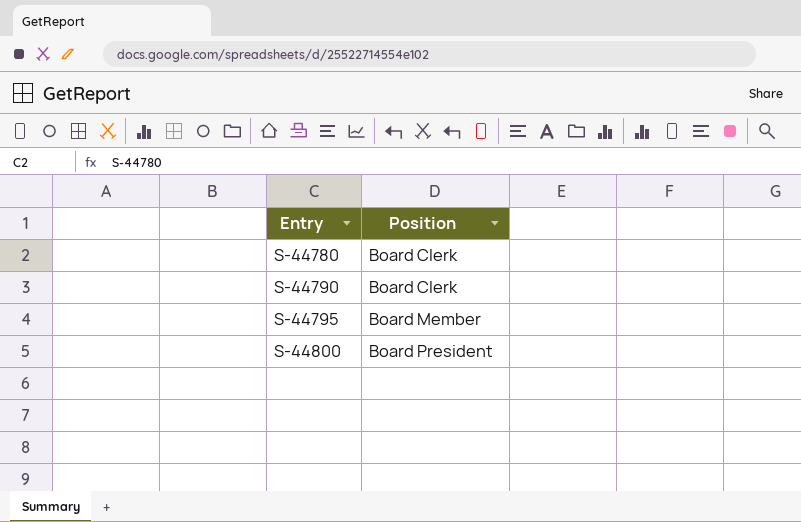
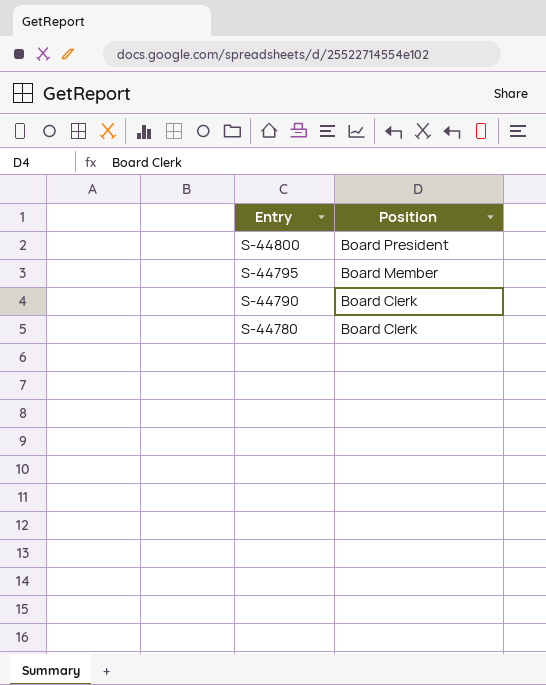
row order: Entry ascending -> Entry descending

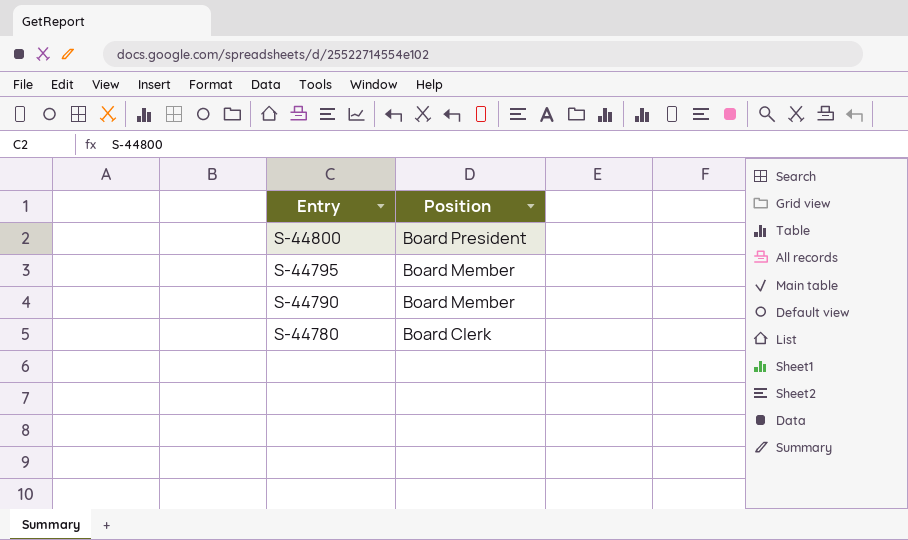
S-44790 | Position: Board Clerk -> Board Member

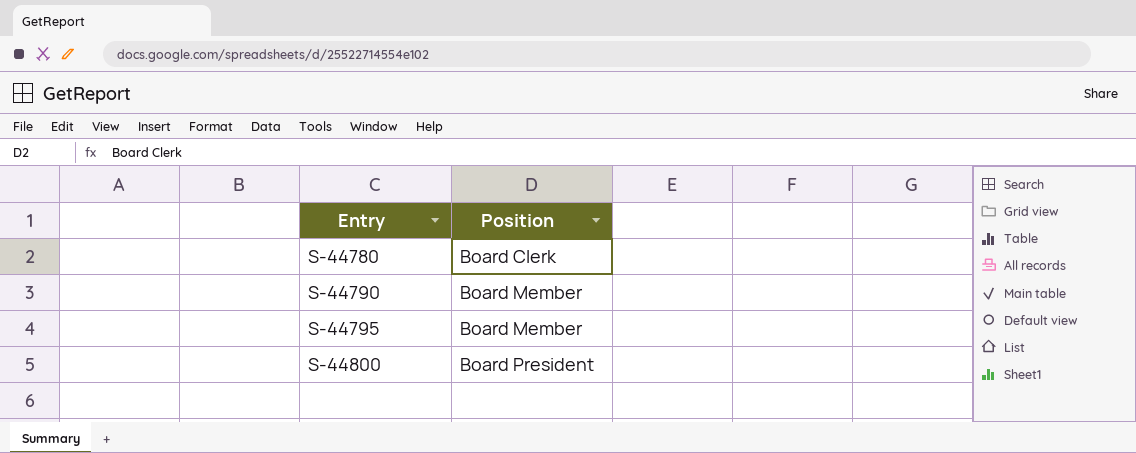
row order: Entry descending -> Entry ascending

